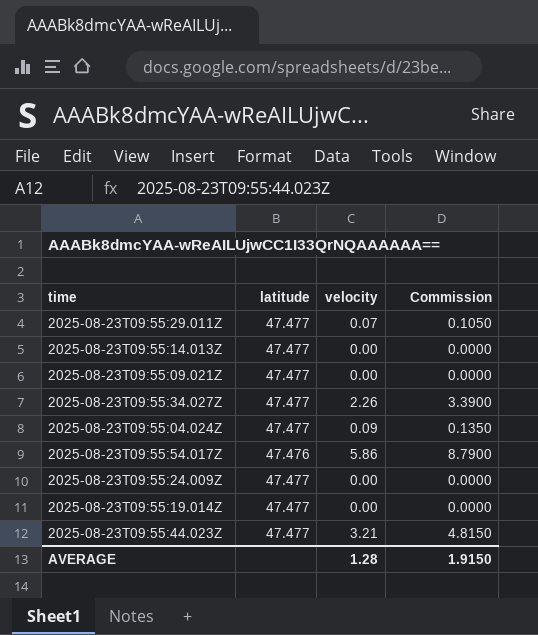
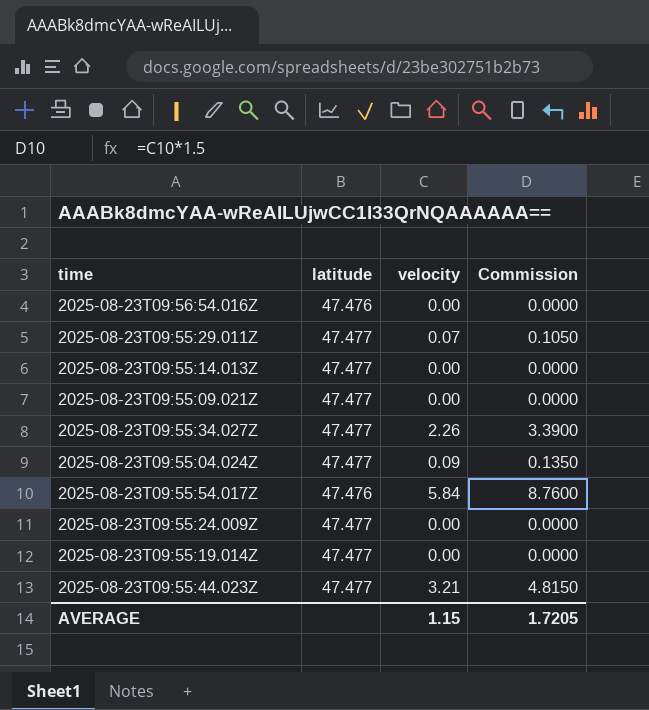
row 2025-08-23T09:56:54.016Z: none -> 47.476 | 0.00 | 0.0000
2025-08-23T09:55:54.017Z | velocity: 5.86 -> 5.84
2025-08-23T09:55:54.017Z | Commission: 8.7900 -> 8.7600
AVERAGE | velocity: 1.28 -> 1.15
AVERAGE | Commission: 1.9150 -> 1.7205

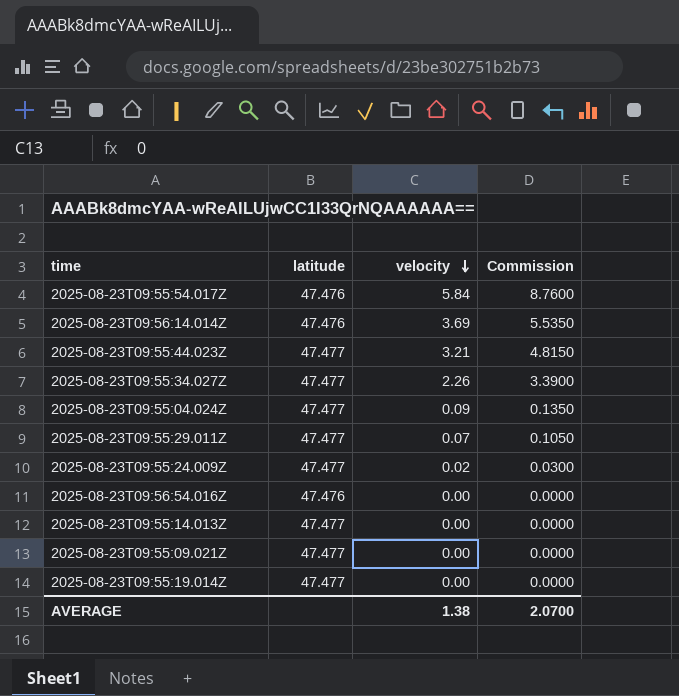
row order: none -> velocity descending
row 2025-08-23T09:56:14.014Z: none -> 47.476 | 3.69 | 5.5350
2025-08-23T09:55:24.009Z | velocity: 0.00 -> 0.02
2025-08-23T09:55:24.009Z | Commission: 0.0000 -> 0.0300
AVERAGE | velocity: 1.15 -> 1.38
AVERAGE | Commission: 1.7205 -> 2.0700

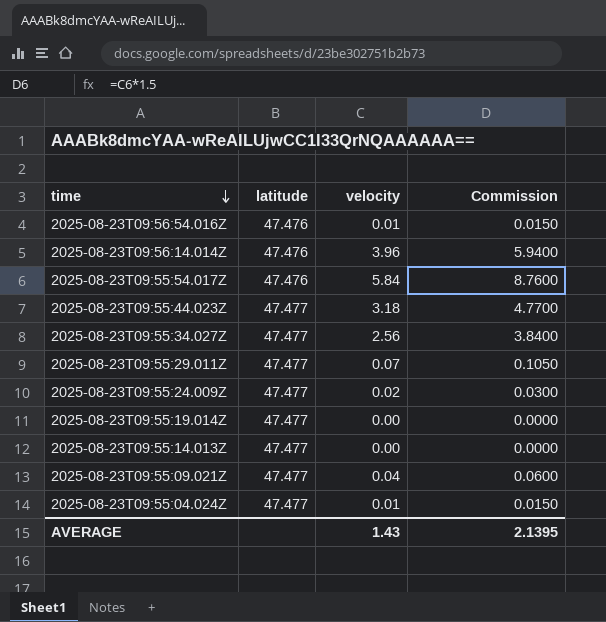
row order: velocity descending -> time descending
2025-08-23T09:56:54.016Z | velocity: 0.00 -> 0.01
2025-08-23T09:56:54.016Z | Commission: 0.0000 -> 0.0150
2025-08-23T09:56:14.014Z | velocity: 3.69 -> 3.96
2025-08-23T09:56:14.014Z | Commission: 5.5350 -> 5.9400
2025-08-23T09:55:44.023Z | velocity: 3.21 -> 3.18
2025-08-23T09:55:44.023Z | Commission: 4.8150 -> 4.7700
2025-08-23T09:55:34.027Z | velocity: 2.26 -> 2.56
2025-08-23T09:55:34.027Z | Commission: 3.3900 -> 3.8400
2025-08-23T09:55:09.021Z | velocity: 0.00 -> 0.04
2025-08-23T09:55:09.021Z | Commission: 0.0000 -> 0.0600
2025-08-23T09:55:04.024Z | velocity: 0.09 -> 0.01
2025-08-23T09:55:04.024Z | Commission: 0.1350 -> 0.0150
AVERAGE | velocity: 1.38 -> 1.43
AVERAGE | Commission: 2.0700 -> 2.1395

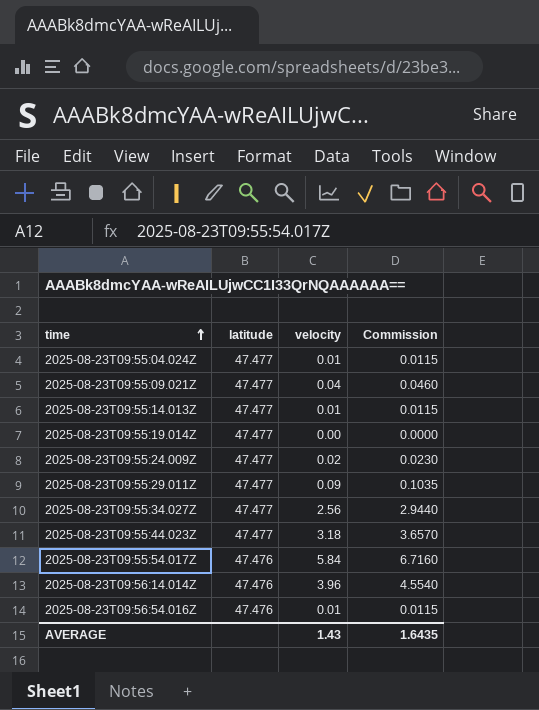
row order: time descending -> time ascending
column Commission | formula: [velocity] * 1.5 -> [velocity] * 1.15
2025-08-23T09:55:14.013Z | velocity: 0.00 -> 0.01
2025-08-23T09:55:29.011Z | velocity: 0.07 -> 0.09
AVERAGE | Commission: 2.1395 -> 1.6435

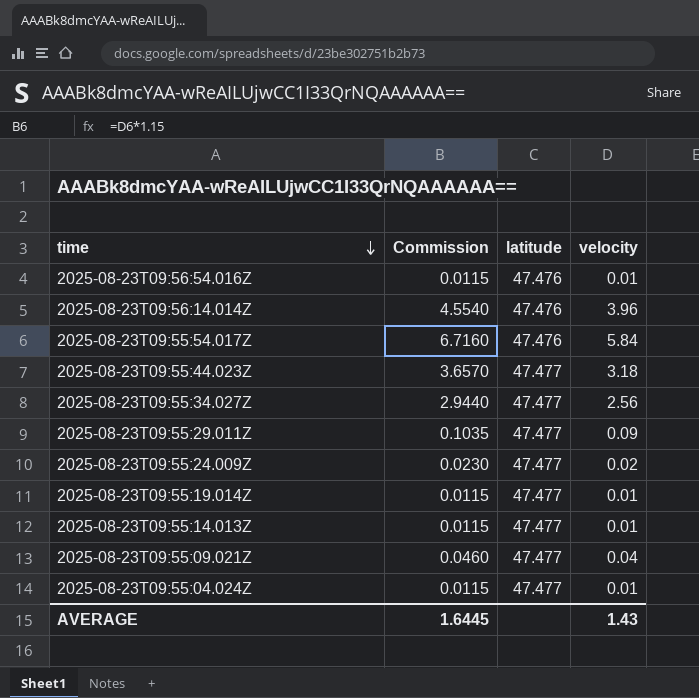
row order: time ascending -> time descending
column Commission | position: 4 -> 2
2025-08-23T09:55:19.014Z | Commission: 0.0000 -> 0.0115
2025-08-23T09:55:19.014Z | velocity: 0.00 -> 0.01
AVERAGE | Commission: 1.6435 -> 1.6445

